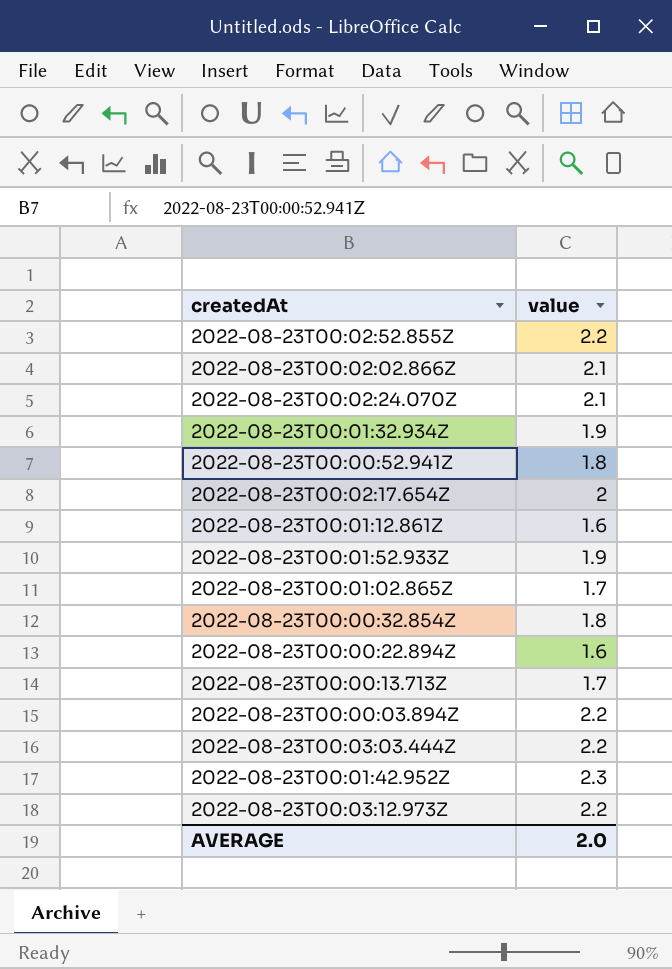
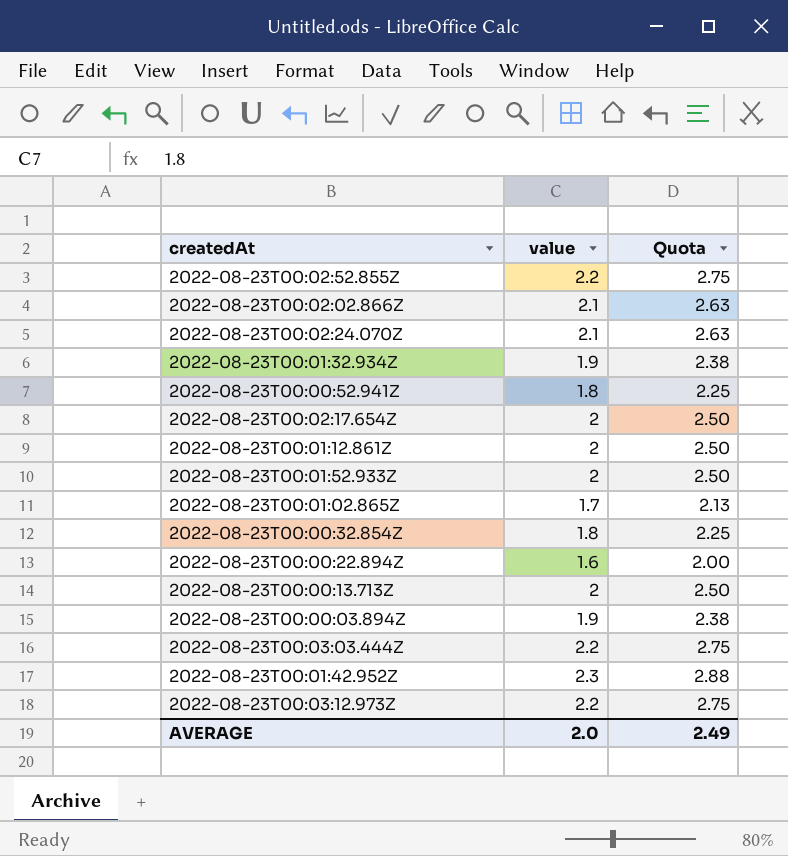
column Quota | formula: none -> [value] * 1.25
2022-08-23T00:01:12.861Z | value: 1.6 -> 2
2022-08-23T00:01:52.933Z | value: 1.9 -> 2
2022-08-23T00:00:13.713Z | value: 1.7 -> 2
2022-08-23T00:00:03.894Z | value: 2.2 -> 1.9

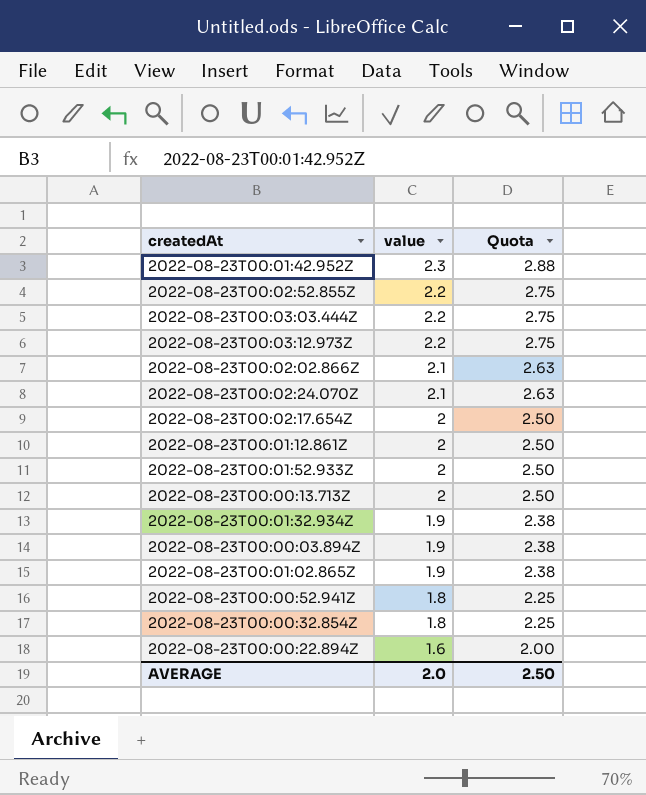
row order: none -> value descending
2022-08-23T00:01:02.865Z | value: 1.7 -> 1.9
2022-08-23T00:01:02.865Z | Quota: 2.13 -> 2.38
AVERAGE | Quota: 2.49 -> 2.50

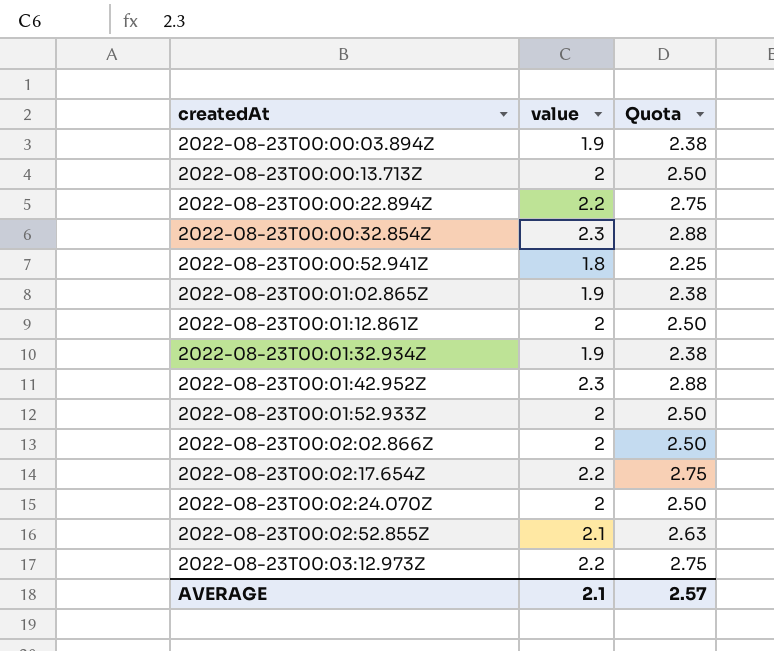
row order: value descending -> createdAt ascending
row 2022-08-23T00:03:03.444Z: 2.2 | 2.75 -> none
2022-08-23T00:00:22.894Z | value: 1.6 -> 2.2
2022-08-23T00:00:22.894Z | Quota: 2.00 -> 2.75
2022-08-23T00:00:32.854Z | value: 1.8 -> 2.3
2022-08-23T00:00:32.854Z | Quota: 2.25 -> 2.88
2022-08-23T00:02:02.866Z | value: 2.1 -> 2
2022-08-23T00:02:02.866Z | Quota: 2.63 -> 2.50
2022-08-23T00:02:17.654Z | value: 2 -> 2.2
2022-08-23T00:02:17.654Z | Quota: 2.50 -> 2.75
2022-08-23T00:02:24.070Z | value: 2.1 -> 2
2022-08-23T00:02:24.070Z | Quota: 2.63 -> 2.50
2022-08-23T00:02:52.855Z | value: 2.2 -> 2.1
2022-08-23T00:02:52.855Z | Quota: 2.75 -> 2.63
AVERAGE | value: 2.0 -> 2.1
AVERAGE | Quota: 2.50 -> 2.57

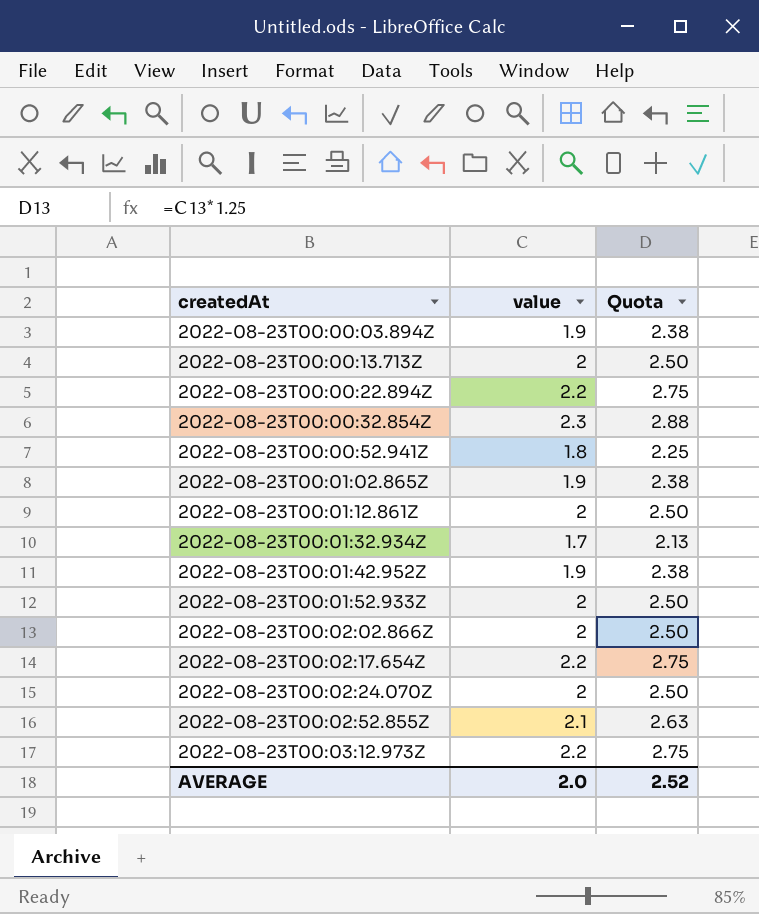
2022-08-23T00:01:32.934Z | value: 1.9 -> 1.7
2022-08-23T00:01:32.934Z | Quota: 2.38 -> 2.13
2022-08-23T00:01:42.952Z | value: 2.3 -> 1.9
2022-08-23T00:01:42.952Z | Quota: 2.88 -> 2.38
AVERAGE | value: 2.1 -> 2.0
AVERAGE | Quota: 2.57 -> 2.52

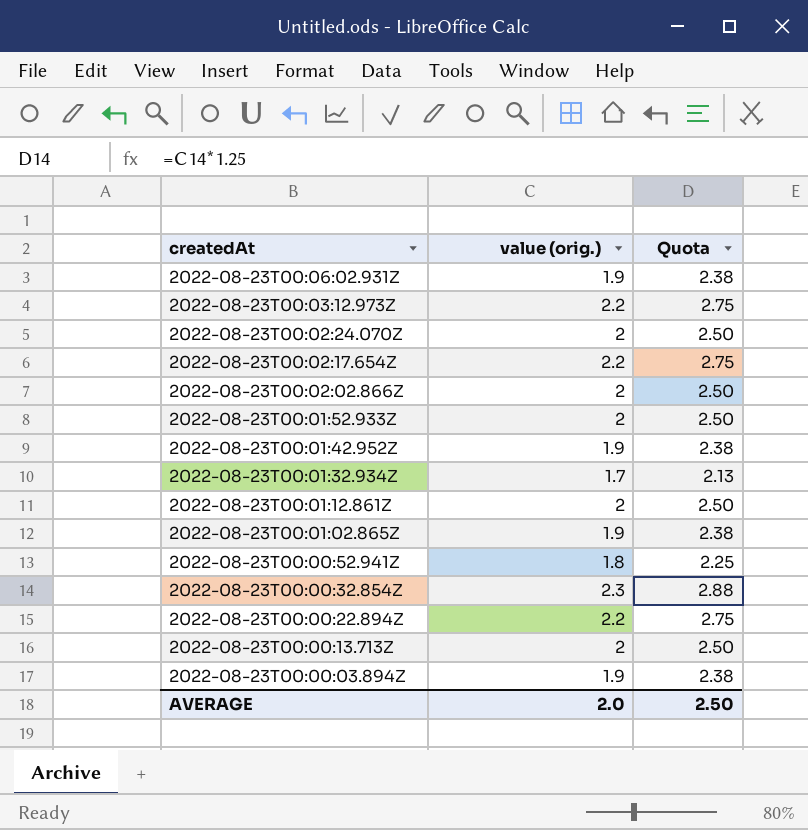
row order: createdAt ascending -> createdAt descending
column name: value -> value (orig.)
row 2022-08-23T00:02:52.855Z: 2.1 | 2.63 -> none
row 2022-08-23T00:06:02.931Z: none -> 1.9 | 2.38
AVERAGE | Quota: 2.52 -> 2.50

